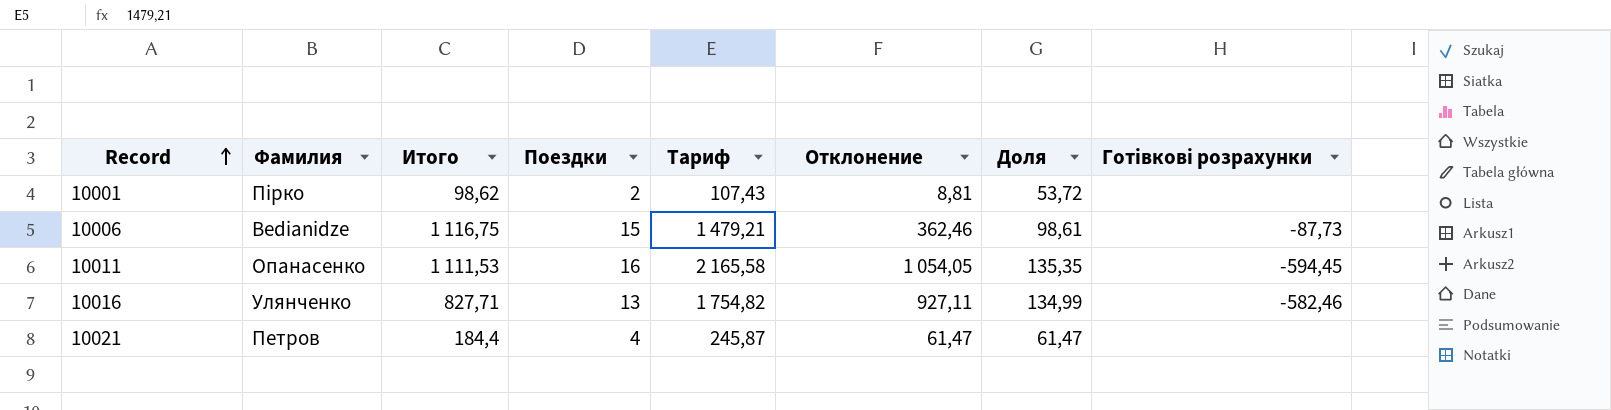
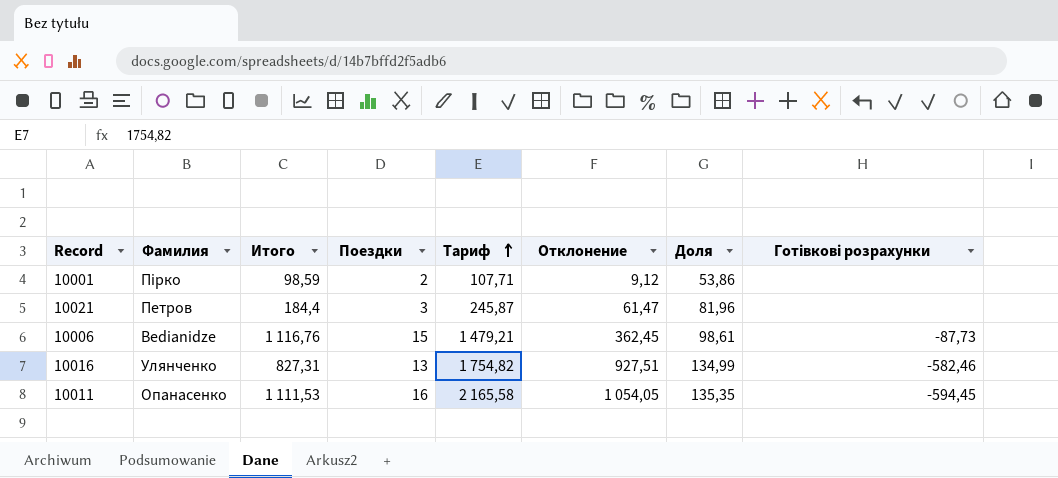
row order: Record ascending -> Тариф ascending
10001 | Итого: 98,62 -> 98,59
10001 | Тариф: 107,43 -> 107,71
10001 | Отклонение: 8,81 -> 9,12
10001 | Доля: 53,72 -> 53,86
10021 | Поездки: 4 -> 3
10021 | Доля: 61,47 -> 81,96
10006 | Итого: 1 116,75 -> 1 116,76
10006 | Отклонение: 362,46 -> 362,45
10016 | Итого: 827,71 -> 827,31
10016 | Отклонение: 927,11 -> 927,51

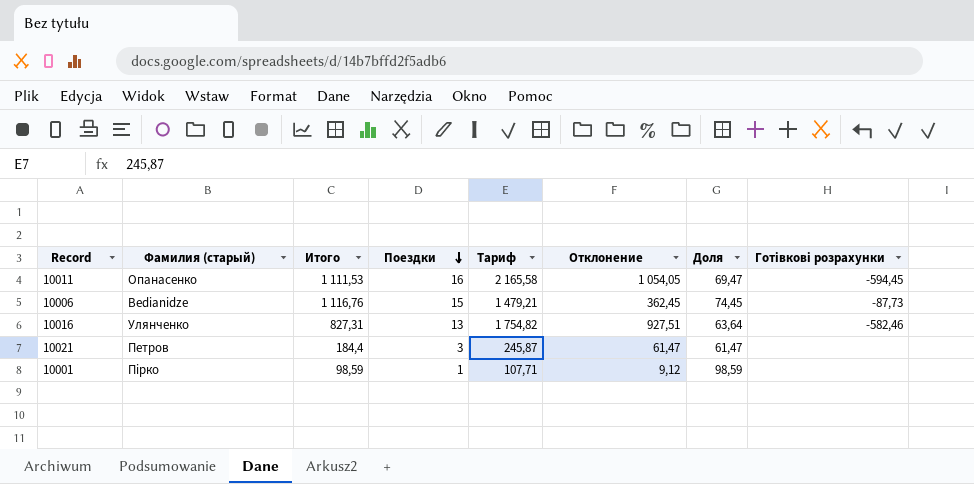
row order: Тариф ascending -> Поездки descending
column name: Фамилия -> Фамилия (старый)
column Доля | formula: [Тариф] / [Поездки] -> [Итого] / [Поездки]
10001 | Поездки: 2 -> 1

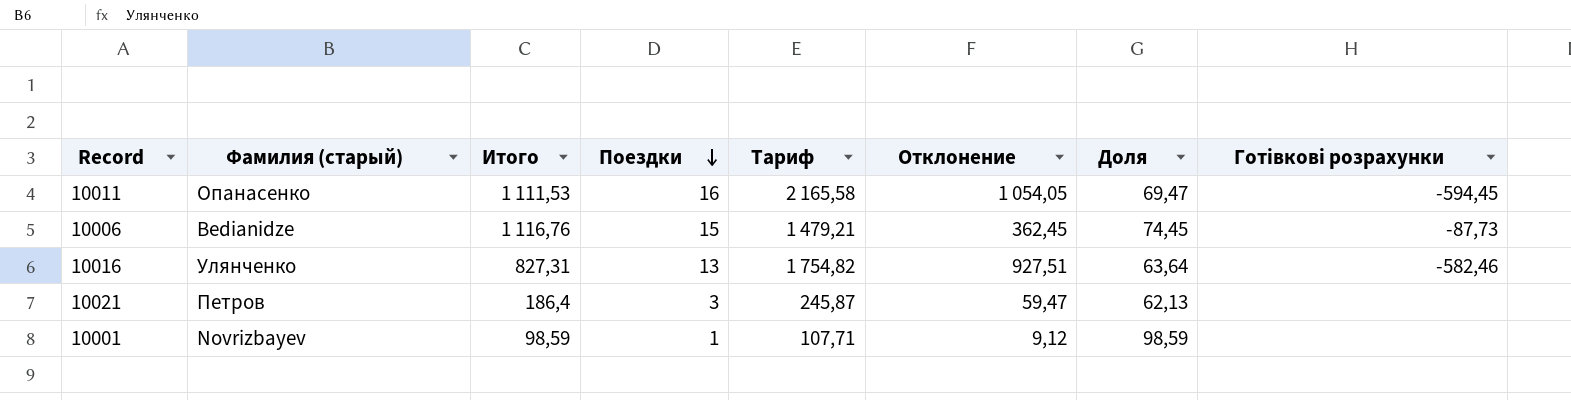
10021 | Итого: 184,4 -> 186,4
10021 | Отклонение: 61,47 -> 59,47
10021 | Доля: 61,47 -> 62,13
10001 | Фамилия (старый): Пірко -> Novrizbayev

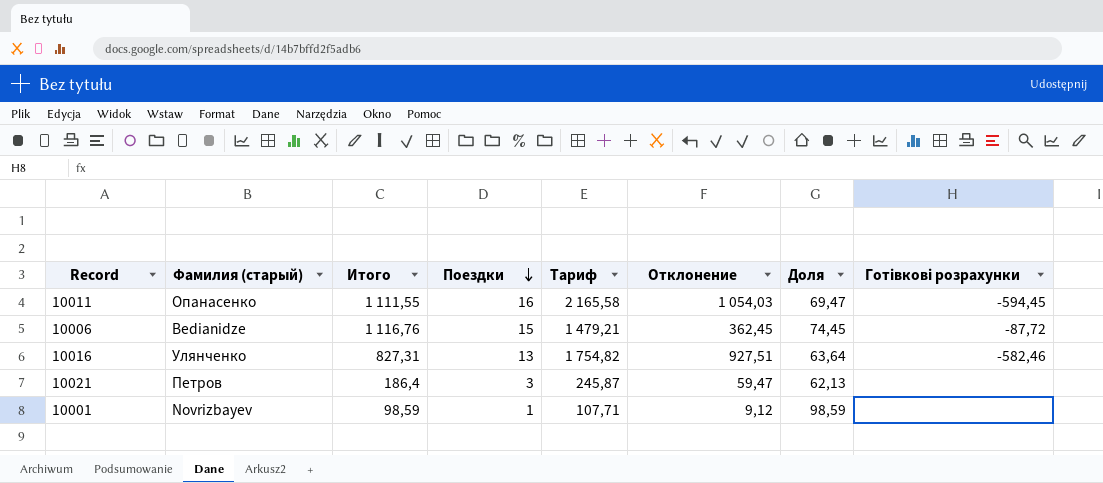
10011 | Итого: 1 111,53 -> 1 111,55
10011 | Отклонение: 1 054,05 -> 1 054,03
10006 | Готівкові розрахунки: -87,73 -> -87,72

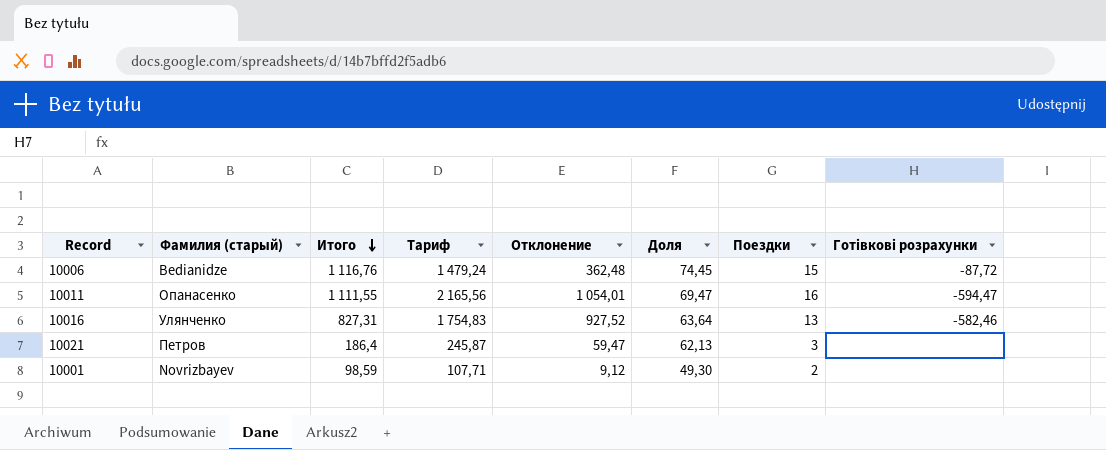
row order: Поездки descending -> Итого descending
column Поездки | position: 4 -> 7
10006 | Тариф: 1 479,21 -> 1 479,24
10006 | Отклонение: 362,45 -> 362,48
10011 | Тариф: 2 165,58 -> 2 165,56
10011 | Отклонение: 1 054,03 -> 1 054,01
10011 | Готівкові розрахунки: -594,45 -> -594,47
10016 | Тариф: 1 754,82 -> 1 754,83
10016 | Отклонение: 927,51 -> 927,52
10001 | Доля: 98,59 -> 49,30
10001 | Поездки: 1 -> 2

